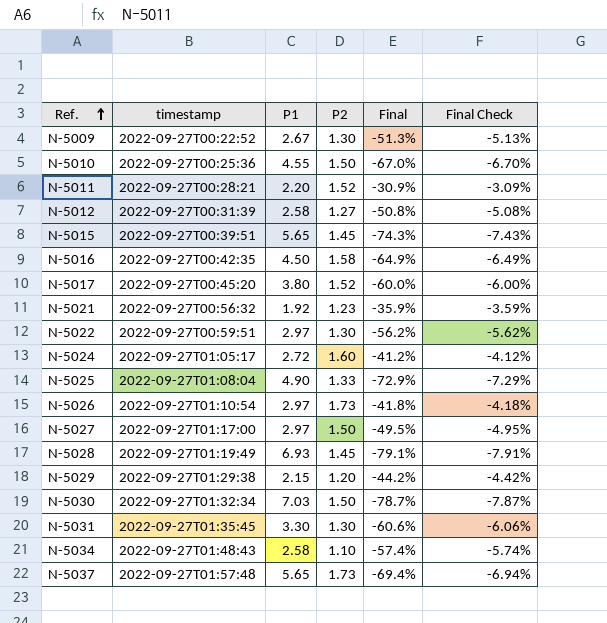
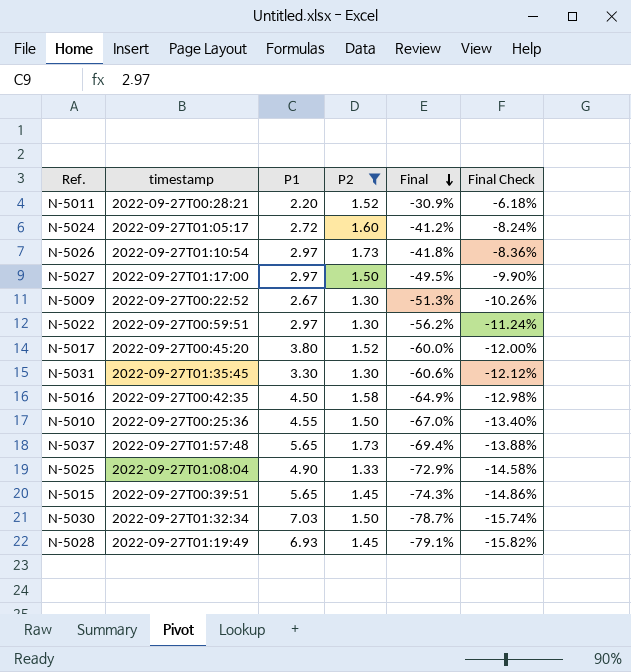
filter: none -> P2 >= 1.30
row order: Ref. ascending -> Final descending
column Final Check | formula: [Final] * 0.1 -> [Final] * 0.2

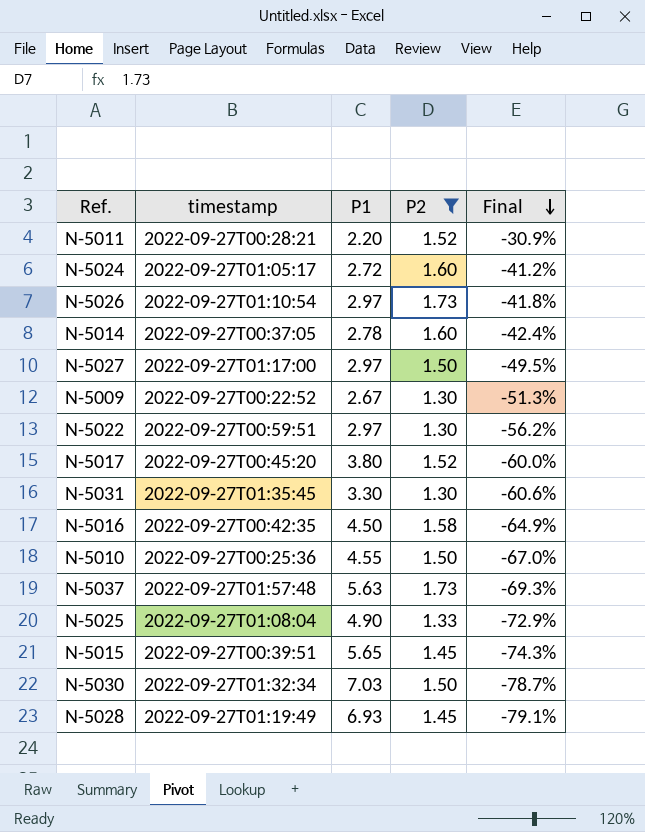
column Final Check | formula: [Final] * 0.2 -> none
row N-5014: none -> 2022-09-27T00:37:05 | 2.78 | 1.60 | -42.4%
N-5037 | P1: 5.65 -> 5.63
N-5037 | Final: -69.4% -> -69.3%

